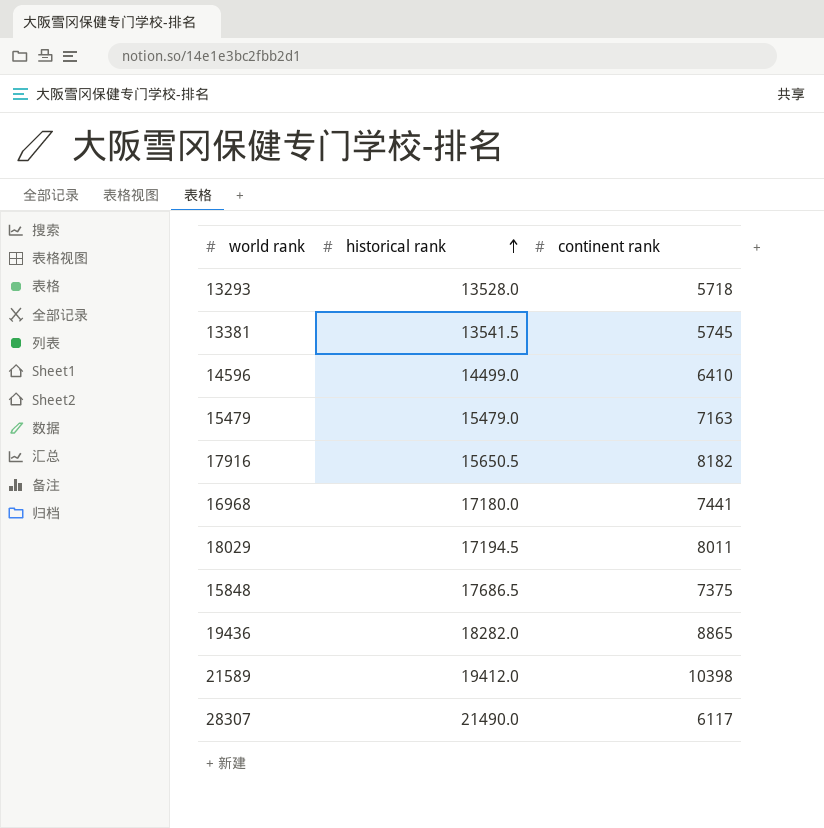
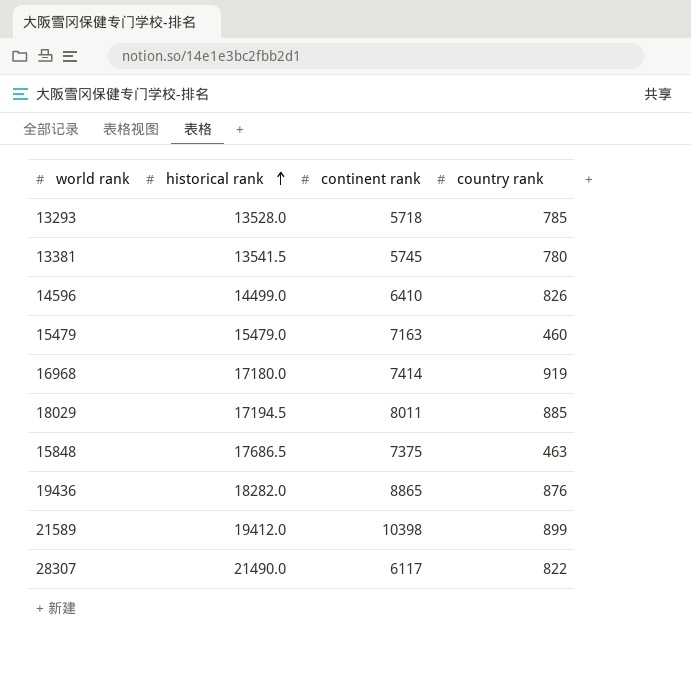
column country rank | position: none -> 4
row 17916: 15650.5 | 8182 -> none
16968 | continent rank: 7441 -> 7414

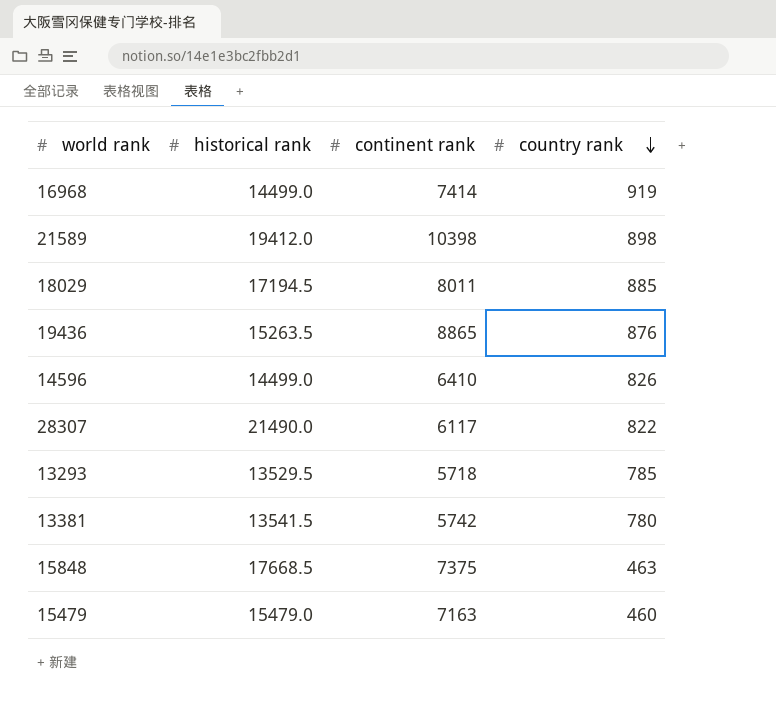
row order: historical rank ascending -> country rank descending
16968 | historical rank: 17180.0 -> 14499.0
21589 | country rank: 899 -> 898
19436 | historical rank: 18282.0 -> 15263.5
13293 | historical rank: 13528.0 -> 13529.5
13381 | continent rank: 5745 -> 5742
15848 | historical rank: 17686.5 -> 17668.5

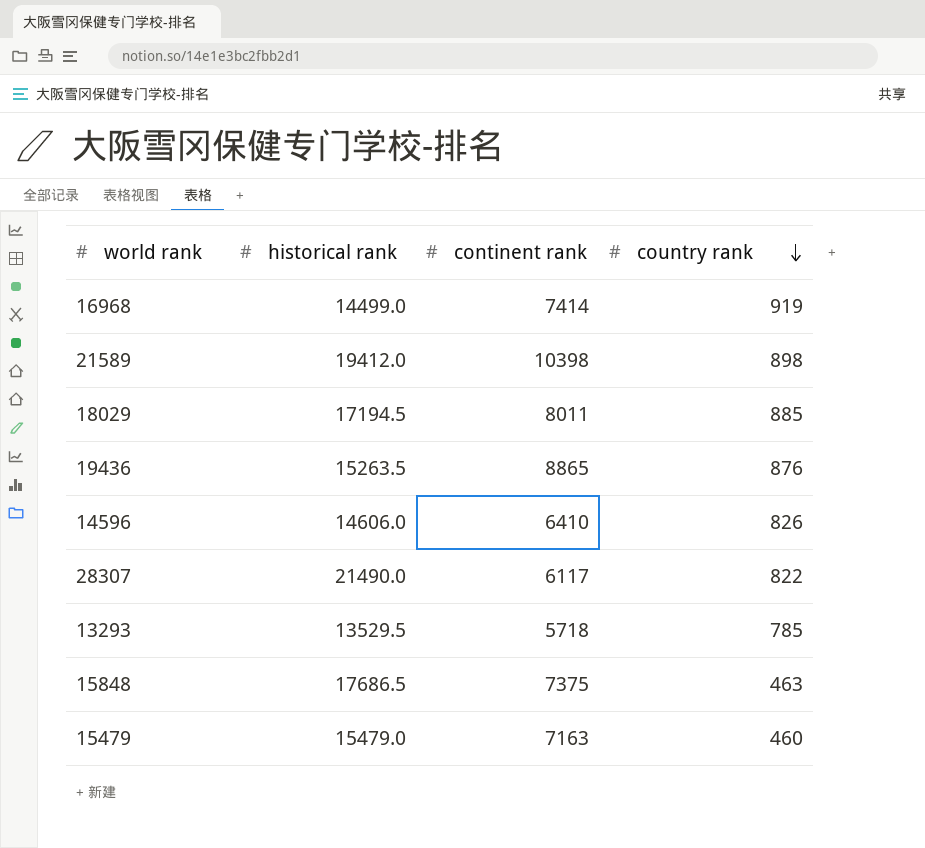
row 13381: 13541.5 | 5742 | 780 -> none
14596 | historical rank: 14499.0 -> 14606.0
15848 | historical rank: 17668.5 -> 17686.5

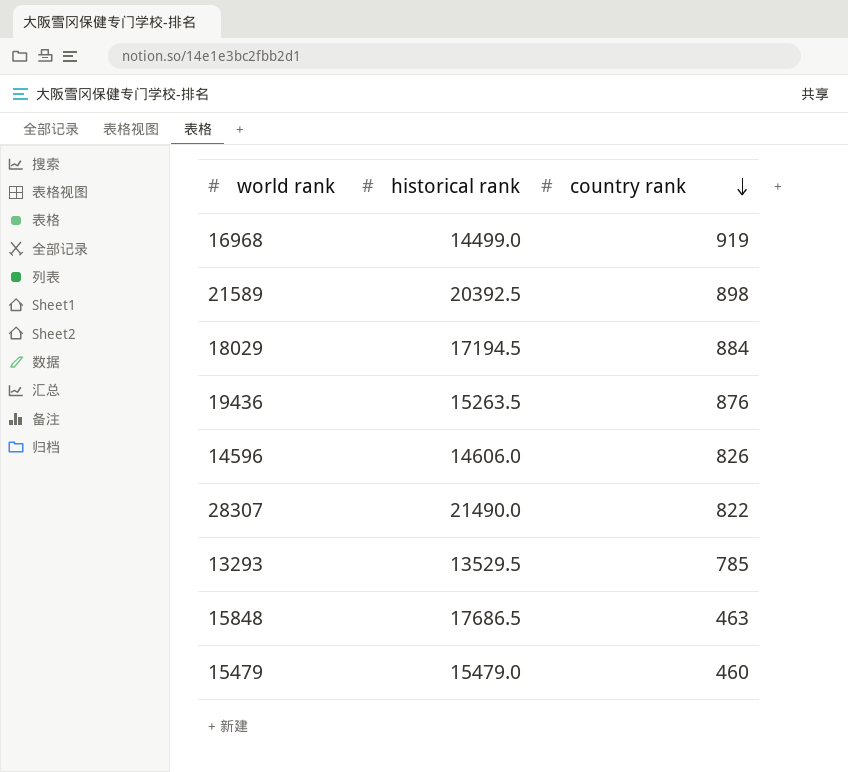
column continent rank | position: 3 -> none
21589 | historical rank: 19412.0 -> 20392.5
18029 | country rank: 885 -> 884

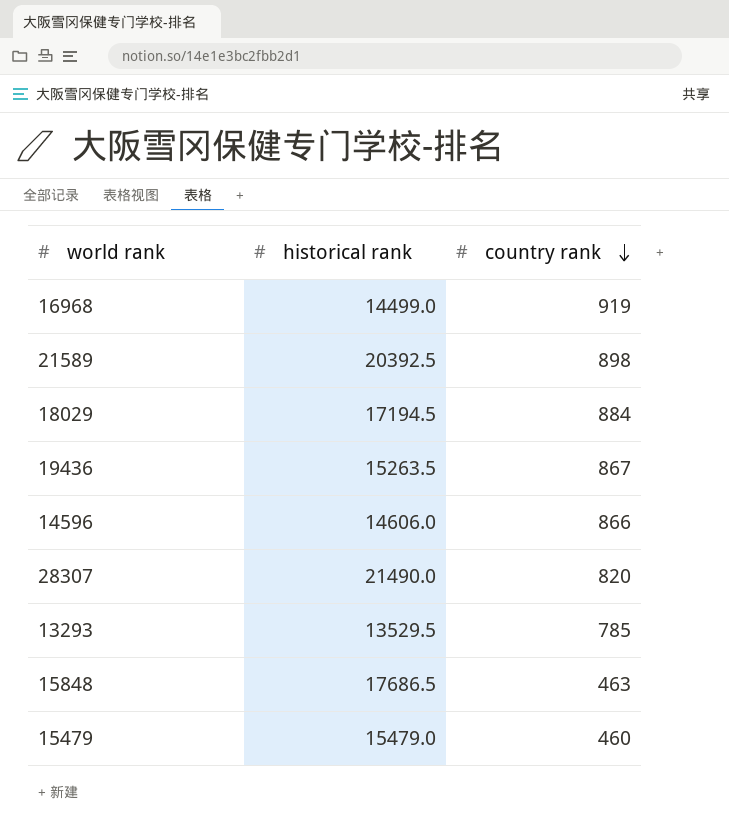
19436 | country rank: 876 -> 867
14596 | country rank: 826 -> 866
28307 | country rank: 822 -> 820

